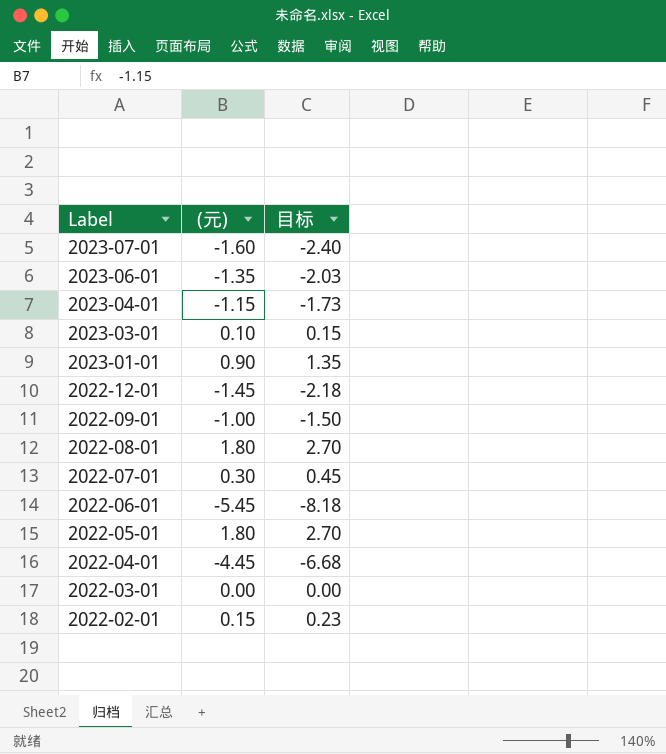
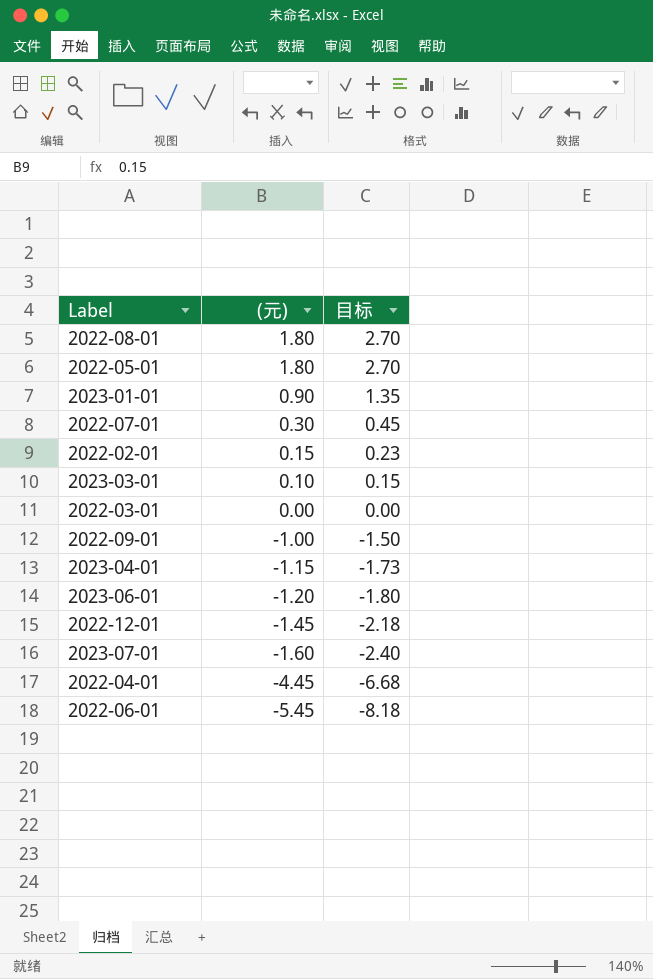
row order: Label descending -> (元) descending
2023-06-01 | (元): -1.35 -> -1.20
2023-06-01 | 目标: -2.03 -> -1.80

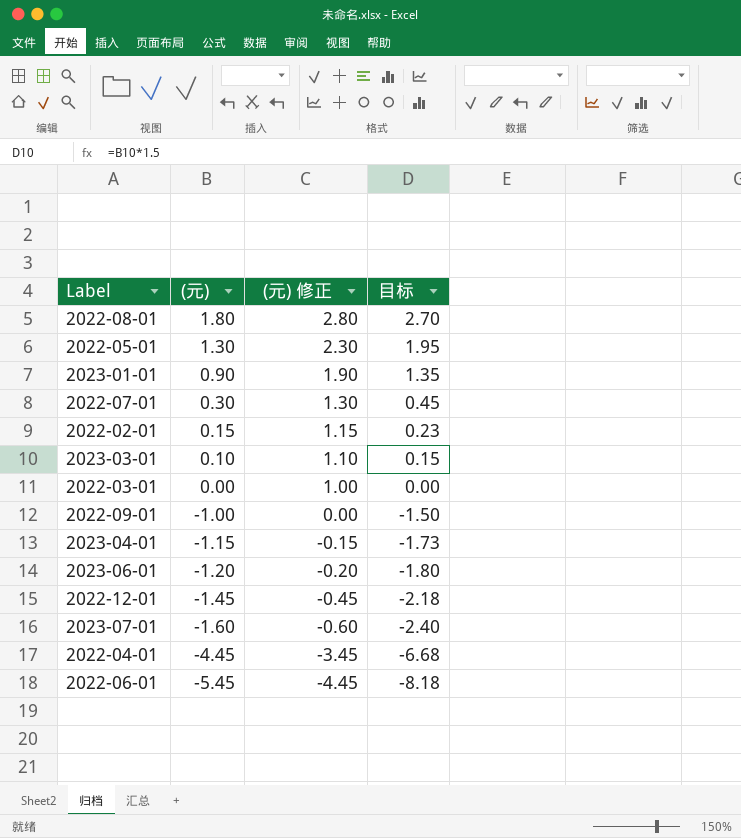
column (元) 修正 | formula: none -> [(元)] + 1
2022-05-01 | (元): 1.80 -> 1.30
2022-05-01 | 目标: 2.70 -> 1.95

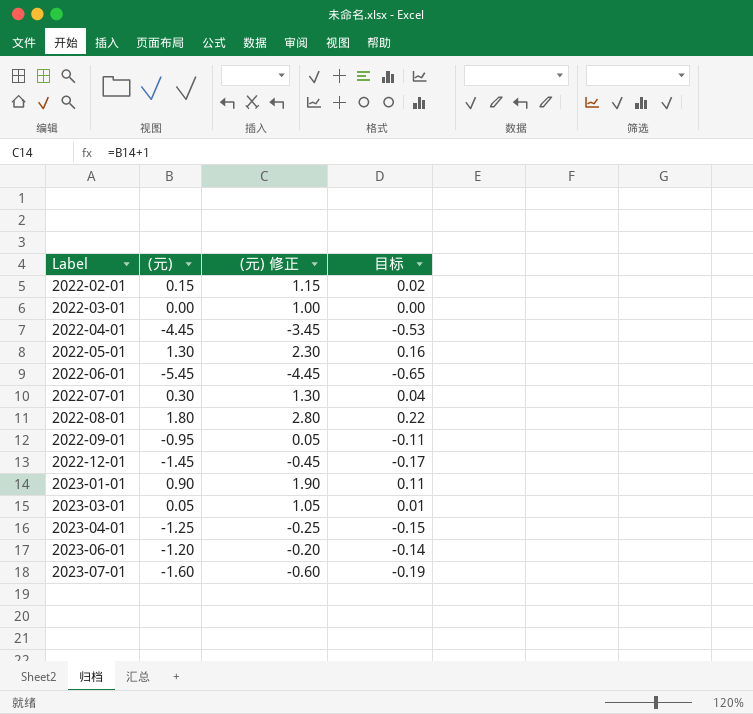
row order: (元) descending -> Label ascending
column 目标 | formula: [(元)] * 1.5 -> [(元)] * 0.12
2022-09-01 | (元): -1.00 -> -0.95
2022-09-01 | (元) 修正: 0.00 -> 0.05
2023-03-01 | (元): 0.10 -> 0.05
2023-03-01 | (元) 修正: 1.10 -> 1.05
2023-04-01 | (元): -1.15 -> -1.25
2023-04-01 | (元) 修正: -0.15 -> -0.25

